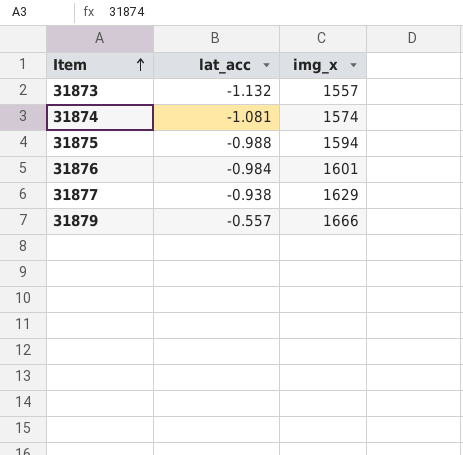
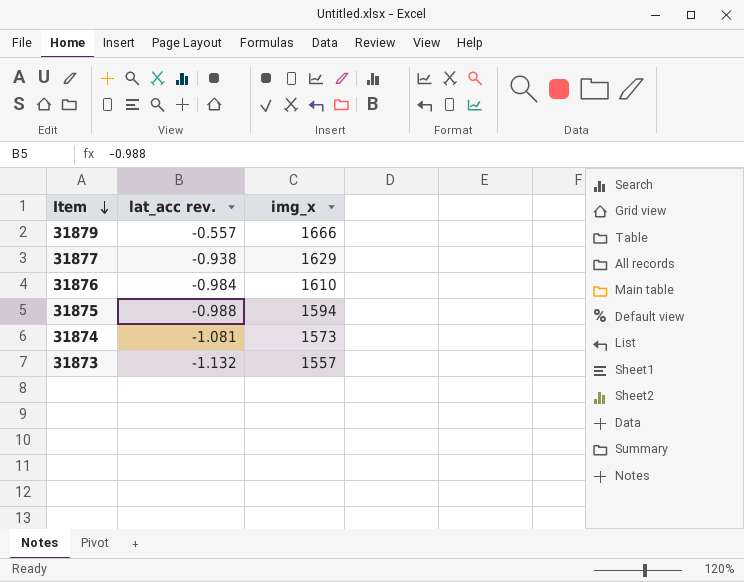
row order: Item ascending -> Item descending
column name: lat_acc -> lat_acc rev.
31876 | img_x: 1601 -> 1610
31874 | img_x: 1574 -> 1573

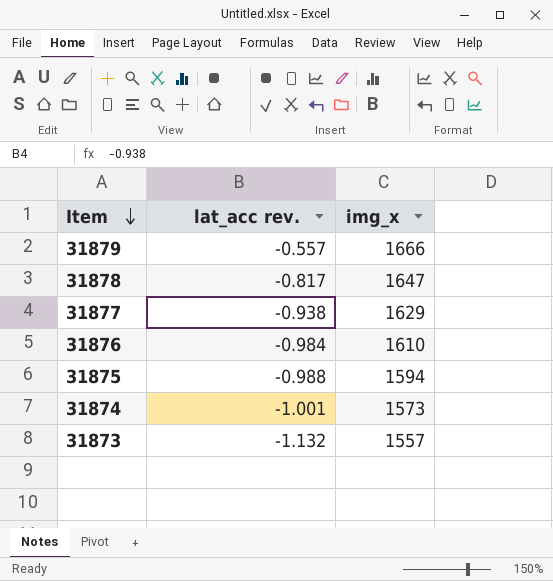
row 31878: none -> -0.817 | 1647
31874 | lat_acc rev.: -1.081 -> -1.001

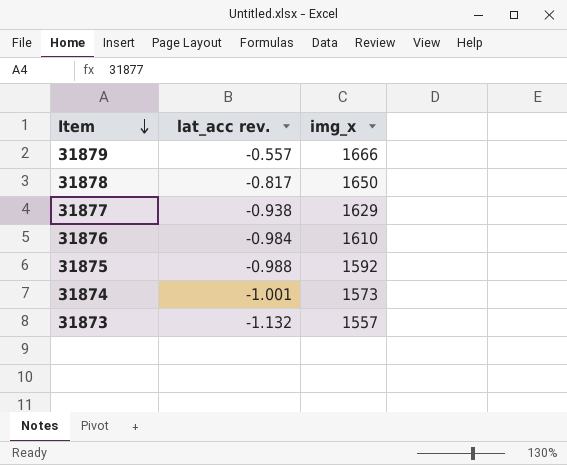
31878 | img_x: 1647 -> 1650
31875 | img_x: 1594 -> 1592

